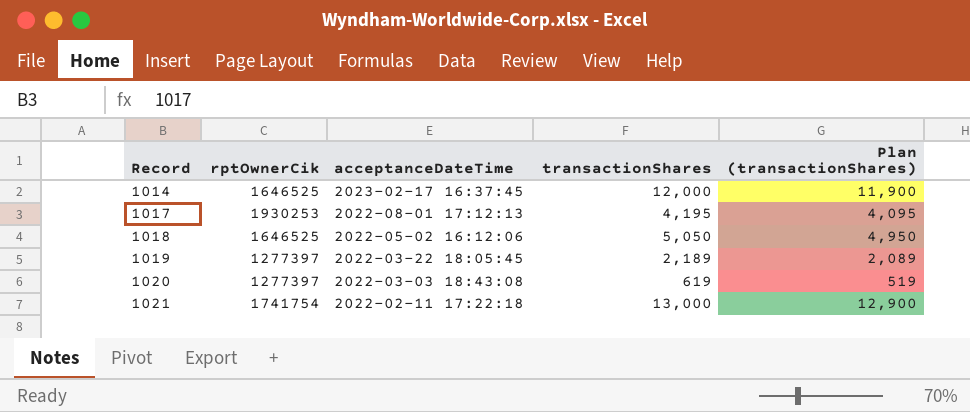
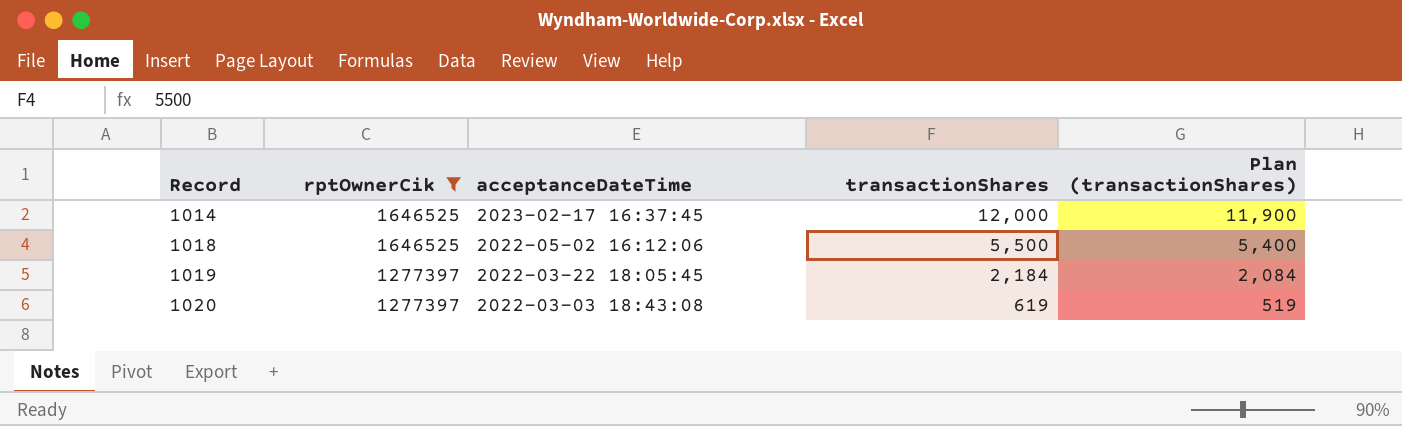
filter: none -> rptOwnerCik <= 1646525
1018 | transactionShares: 5,050 -> 5,500
1018 | Plan (transactionShares): 4,950 -> 5,400
1019 | transactionShares: 2,189 -> 2,184
1019 | Plan (transactionShares): 2,089 -> 2,084

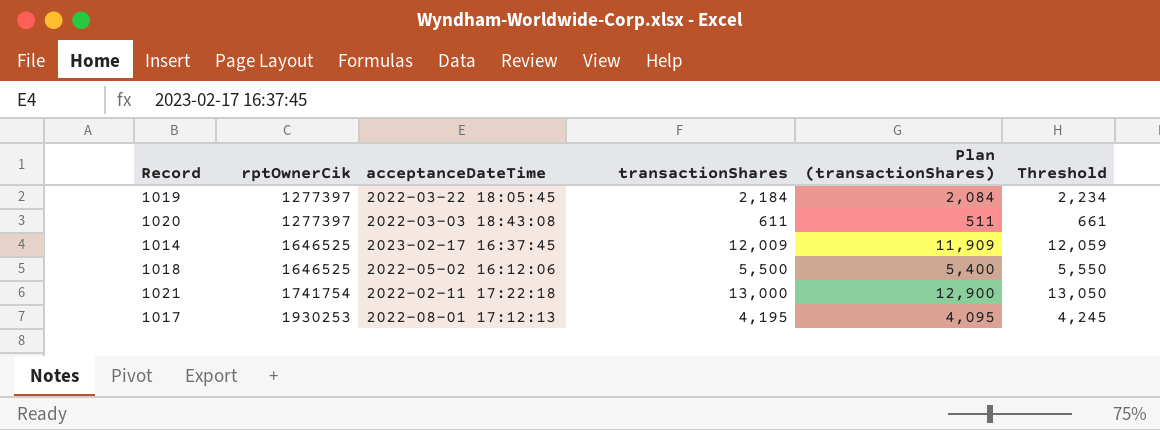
filter: rptOwnerCik <= 1646525 -> none
row order: Record ascending -> rptOwnerCik ascending
column Threshold | formula: none -> [transactionShares] + 50
1020 | transactionShares: 619 -> 611
1020 | Plan (transactionShares): 519 -> 511
1014 | transactionShares: 12,000 -> 12,009
1014 | Plan (transactionShares): 11,900 -> 11,909

